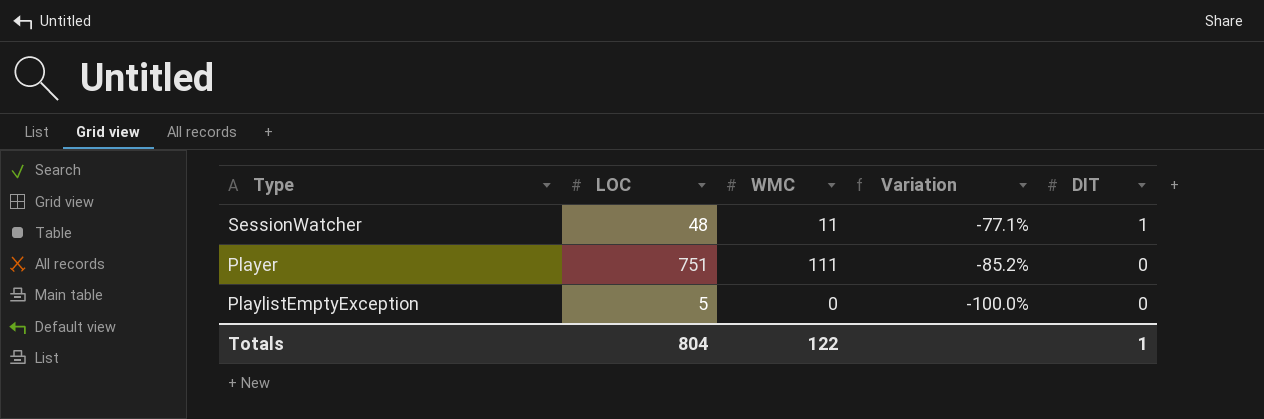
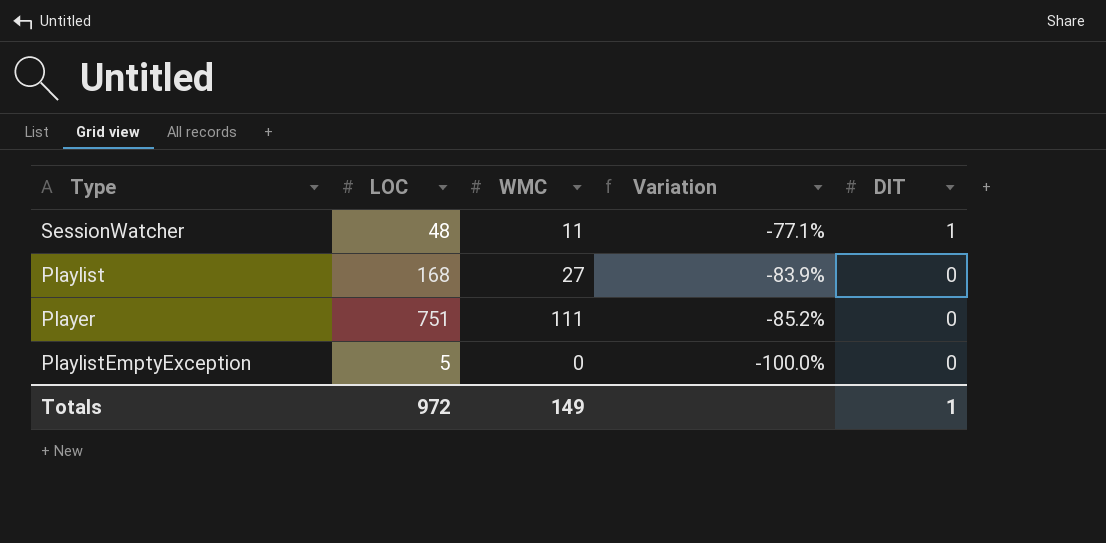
row Playlist: none -> 168 | 27 | -83.9% | 0
Totals | LOC: 804 -> 972
Totals | WMC: 122 -> 149

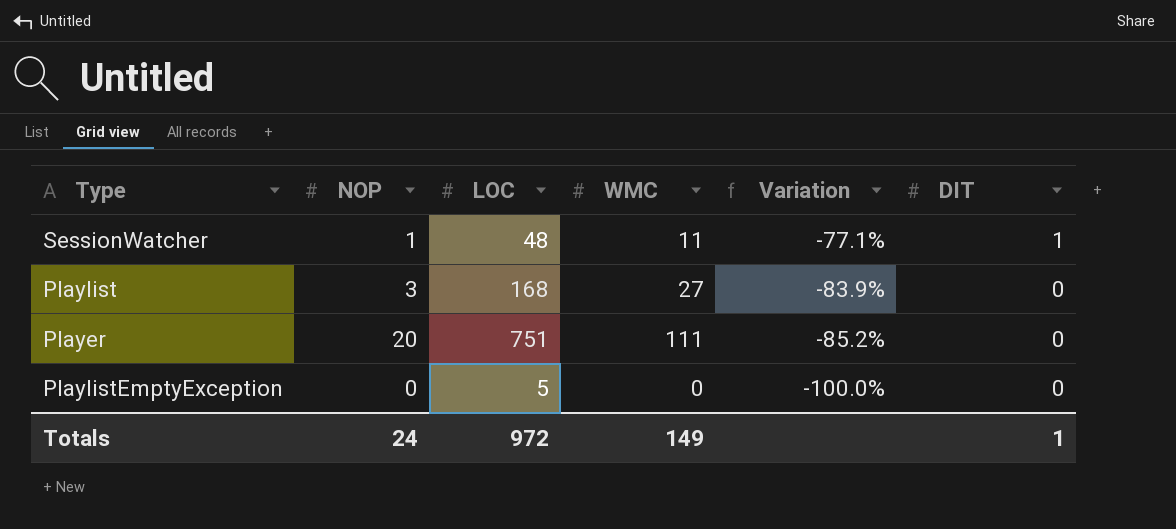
column NOP | position: none -> 2

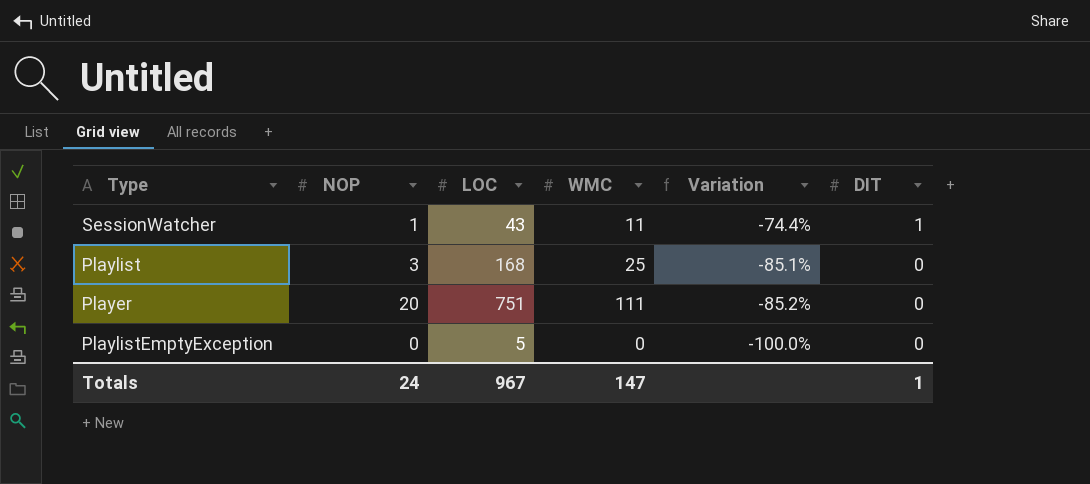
SessionWatcher | LOC: 48 -> 43
SessionWatcher | Variation: -77.1% -> -74.4%
Playlist | WMC: 27 -> 25
Playlist | Variation: -83.9% -> -85.1%
Totals | LOC: 972 -> 967
Totals | WMC: 149 -> 147

